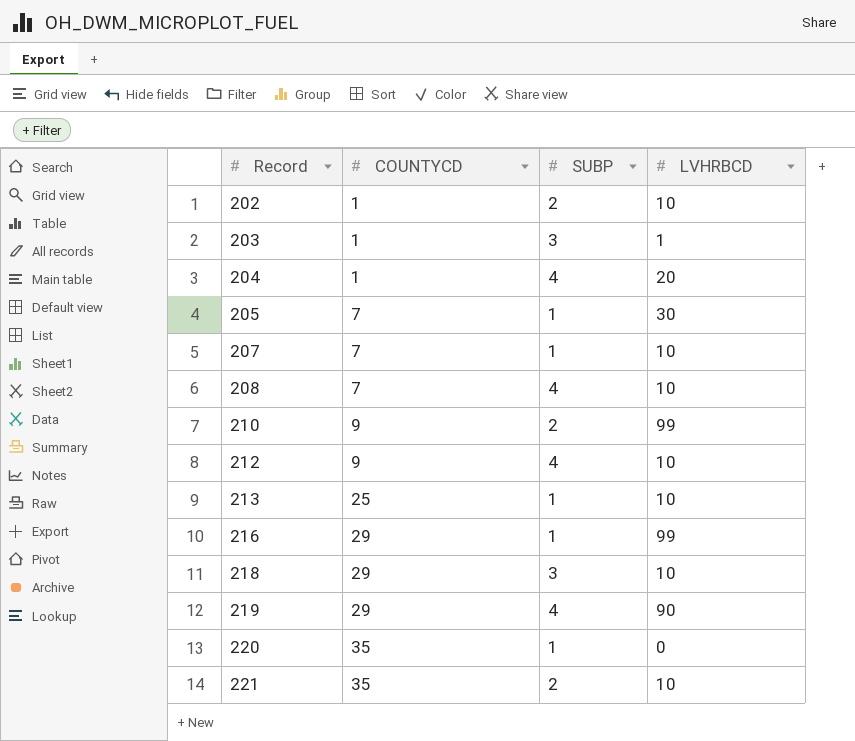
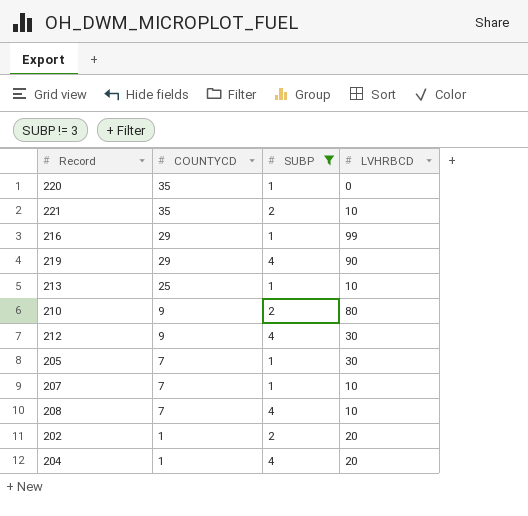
filter: none -> SUBP != 3
row order: Record ascending -> COUNTYCD descending
210 | LVHRBCD: 99 -> 80
212 | LVHRBCD: 10 -> 30
202 | LVHRBCD: 10 -> 20

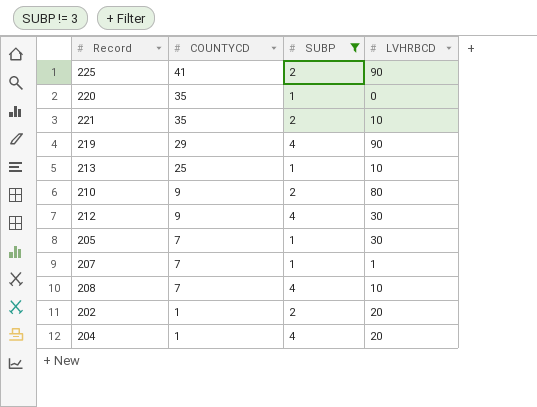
row 216: 29 | 1 | 99 -> none
row 225: none -> 41 | 2 | 90
207 | LVHRBCD: 10 -> 1

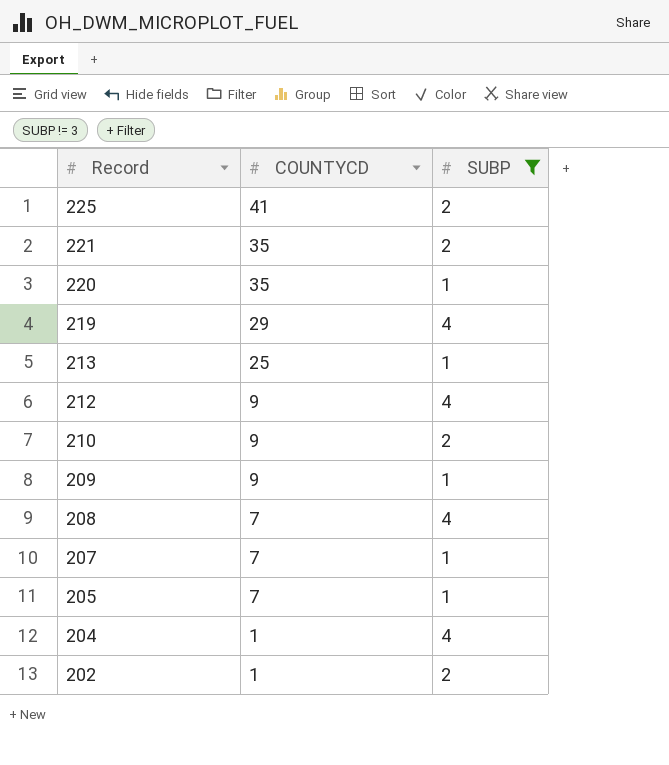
row order: COUNTYCD descending -> Record descending
column LVHRBCD | position: 4 -> none
row 209: none -> 9 | 1

